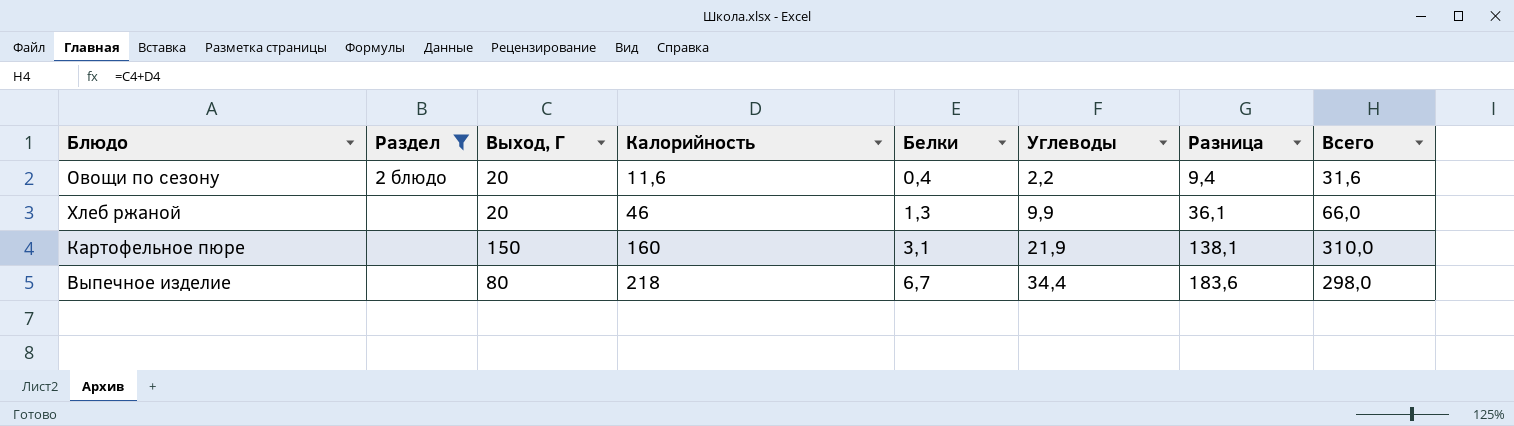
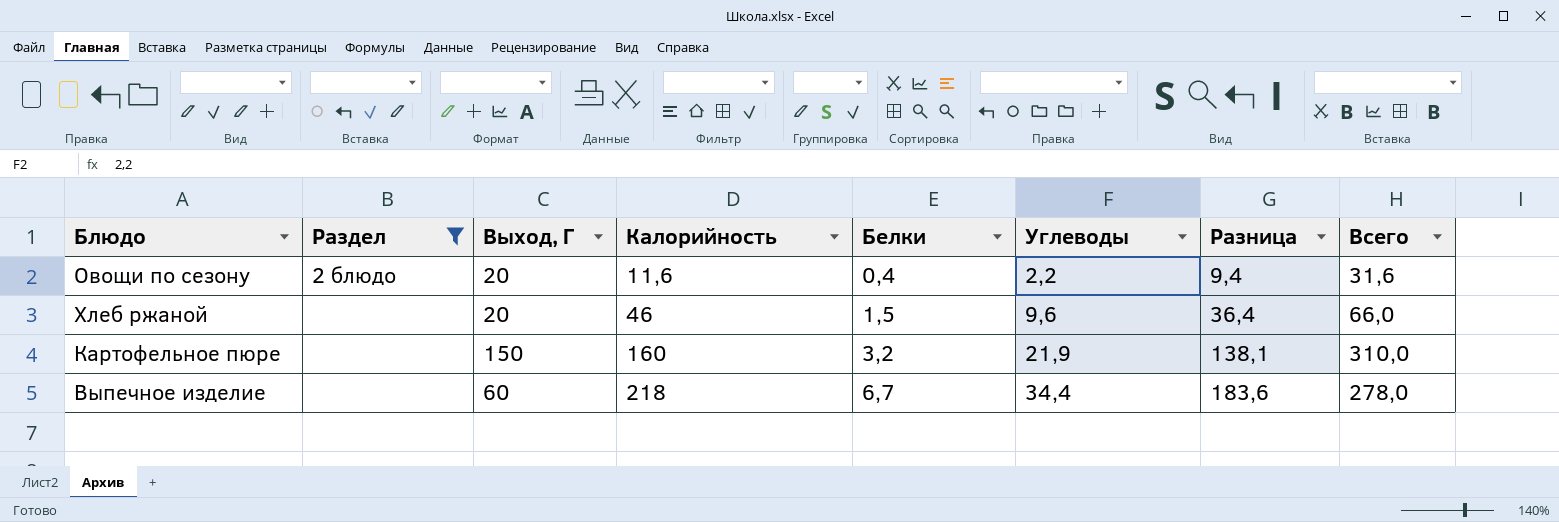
Хлеб ржаной | Белки: 1,3 -> 1,5
Хлеб ржаной | Углеводы: 9,9 -> 9,6
Хлеб ржаной | Разница: 36,1 -> 36,4
Картофельное пюре | Белки: 3,1 -> 3,2
Выпечное изделие | Выход, Г: 80 -> 60
Выпечное изделие | Всего: 298,0 -> 278,0

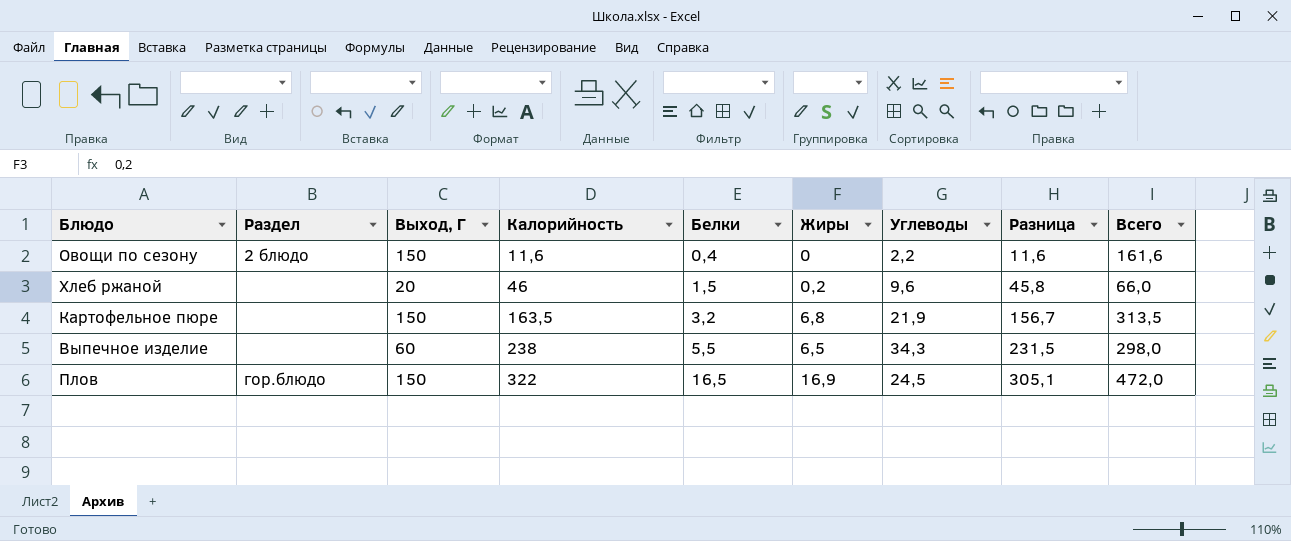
filter: Раздел != гор.блюдо -> none
column Жиры | position: none -> 6
column Разница | formula: [Калорийность] - [Углеводы] -> [Калорийность] - [Жиры]
Овощи по сезону | Выход, Г: 20 -> 150
Овощи по сезону | Всего: 31,6 -> 161,6
Картофельное пюре | Калорийность: 160 -> 163,5
Картофельное пюре | Всего: 310,0 -> 313,5
Выпечное изделие | Калорийность: 218 -> 238
Выпечное изделие | Белки: 6,7 -> 5,5
Выпечное изделие | Углеводы: 34,4 -> 34,3
Выпечное изделие | Всего: 278,0 -> 298,0

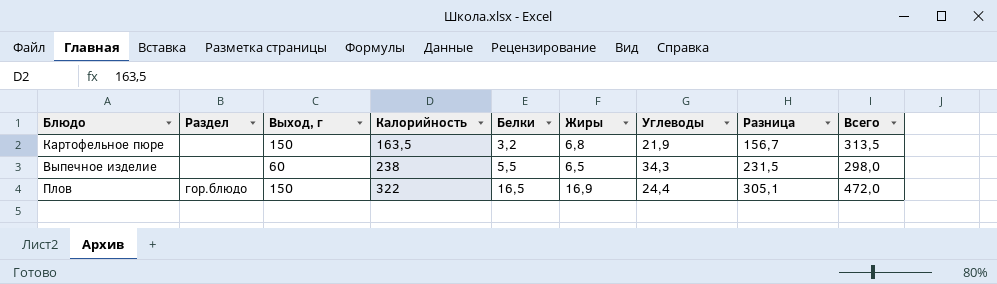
column name: Выход, Г -> Выход, г
row Овощи по сезону: 2 блюдо | 150 | 11,6 | 0,4 | 0 | 2,2 | 11,6 | 161,6 -> none
row Хлеб ржаной: none | 20 | 46 | 1,5 | 0,2 | 9,6 | 45,8 | 66,0 -> none
Плов | Углеводы: 24,5 -> 24,4

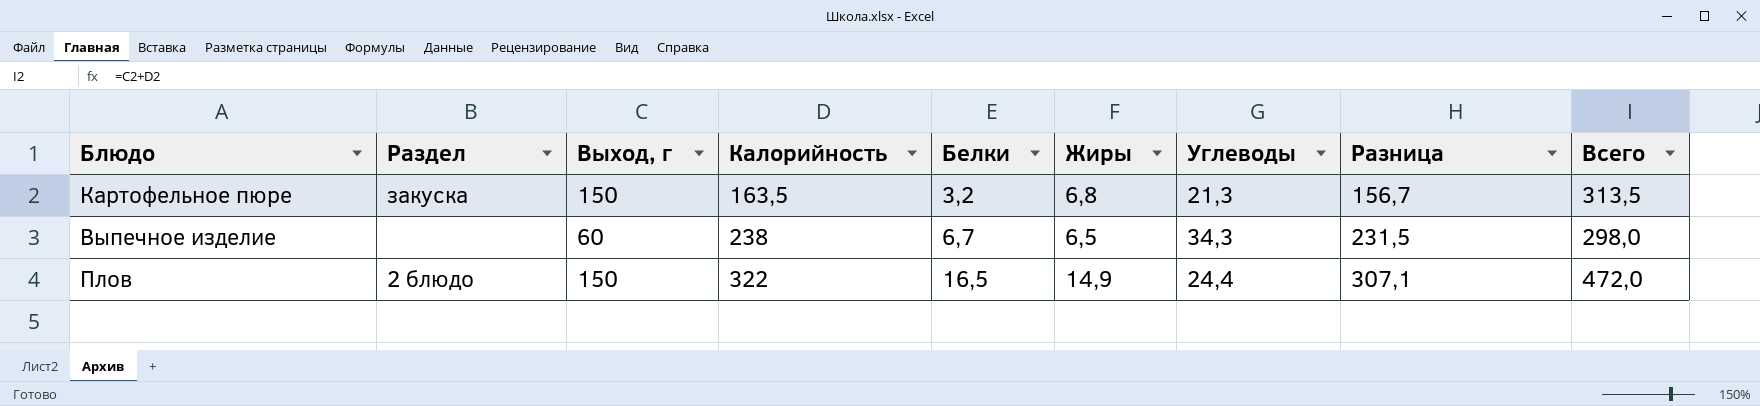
Картофельное пюре | Раздел: none -> закуска
Картофельное пюре | Углеводы: 21,9 -> 21,3
Выпечное изделие | Белки: 5,5 -> 6,7
Плов | Раздел: гор.блюдо -> 2 блюдо
Плов | Жиры: 16,9 -> 14,9
Плов | Разница: 305,1 -> 307,1

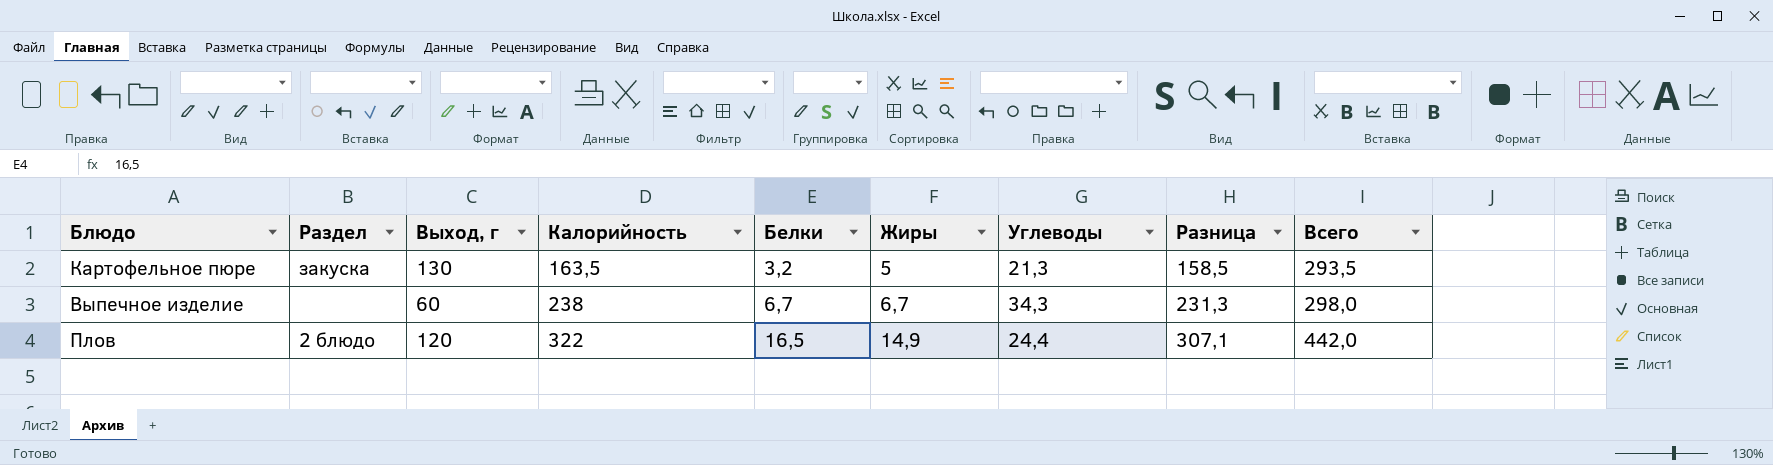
Картофельное пюре | Выход, г: 150 -> 130
Картофельное пюре | Жиры: 6,8 -> 5
Картофельное пюре | Разница: 156,7 -> 158,5
Картофельное пюре | Всего: 313,5 -> 293,5
Выпечное изделие | Жиры: 6,5 -> 6,7
Выпечное изделие | Разница: 231,5 -> 231,3
Плов | Выход, г: 150 -> 120
Плов | Всего: 472,0 -> 442,0

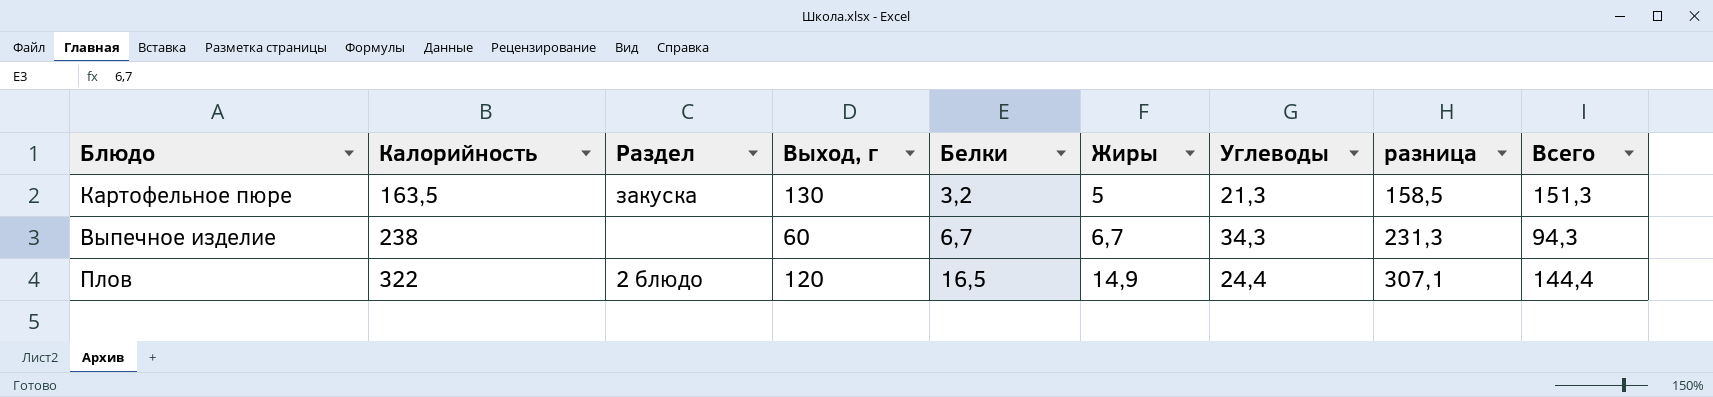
column Калорийность | position: 4 -> 2
column name: Разница -> разница
column Всего | formula: [Выход, г] + [Калорийность] -> [Выход, г] + [Углеводы]

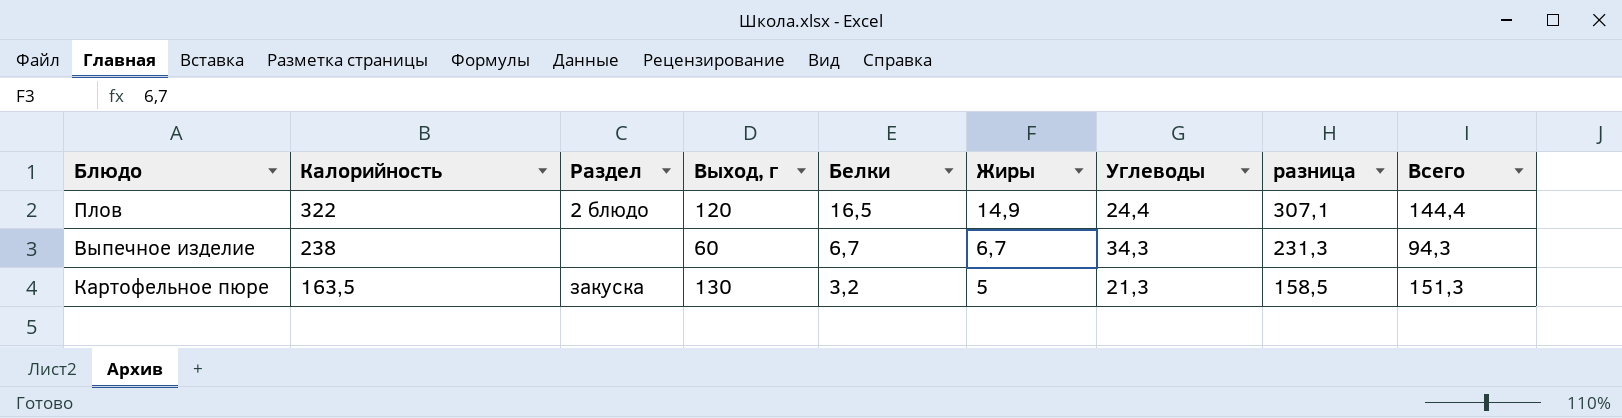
row order: Калорийность ascending -> Калорийность descending

